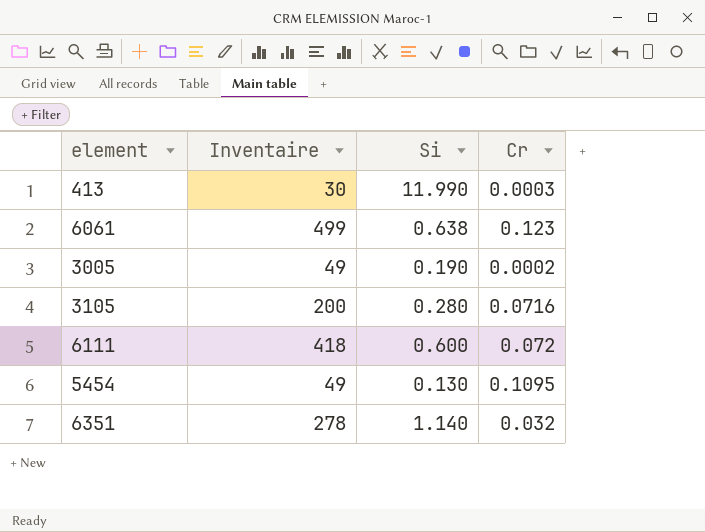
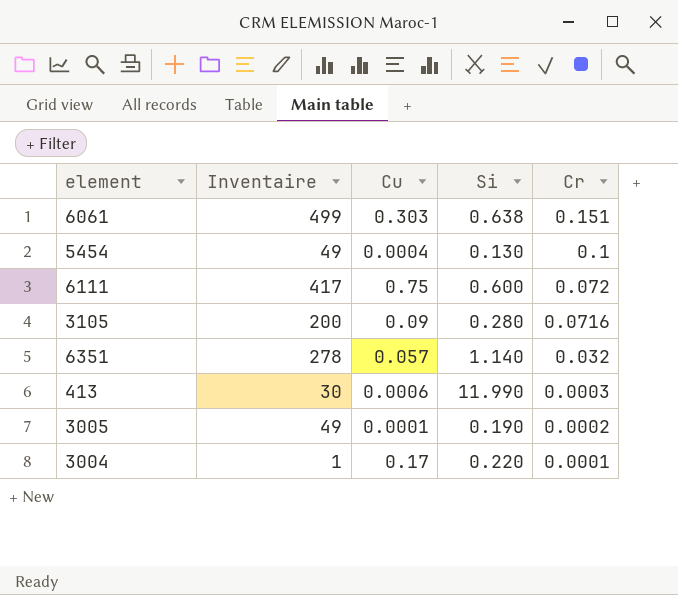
row order: none -> Cr descending
column Cu | position: none -> 3
6061 | Cr: 0.123 -> 0.151
5454 | Cr: 0.1095 -> 0.1
6111 | Inventaire: 418 -> 417
row 3004: none -> 1 | 0.17 | 0.220 | 0.0001

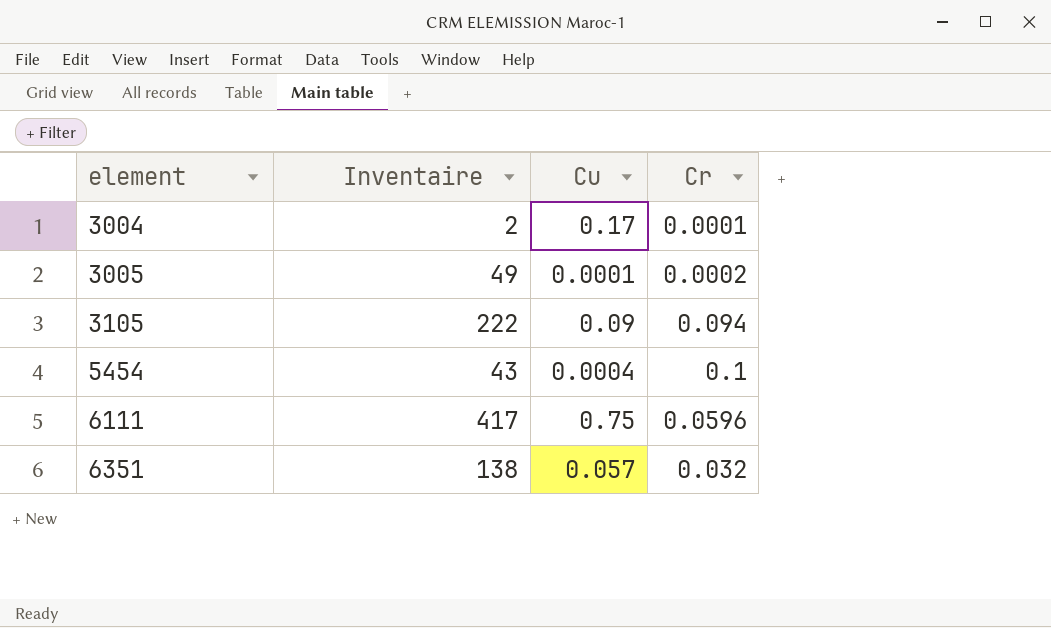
row order: Cr descending -> element ascending
column Si | position: 4 -> none
row 6061: 499 | 0.303 | 0.638 | 0.151 -> none
row 413: 30 | 0.0006 | 11.990 | 0.0003 -> none
3004 | Inventaire: 1 -> 2
3105 | Inventaire: 200 -> 222
3105 | Cr: 0.0716 -> 0.094
5454 | Inventaire: 49 -> 43
6111 | Cr: 0.072 -> 0.0596
6351 | Inventaire: 278 -> 138

